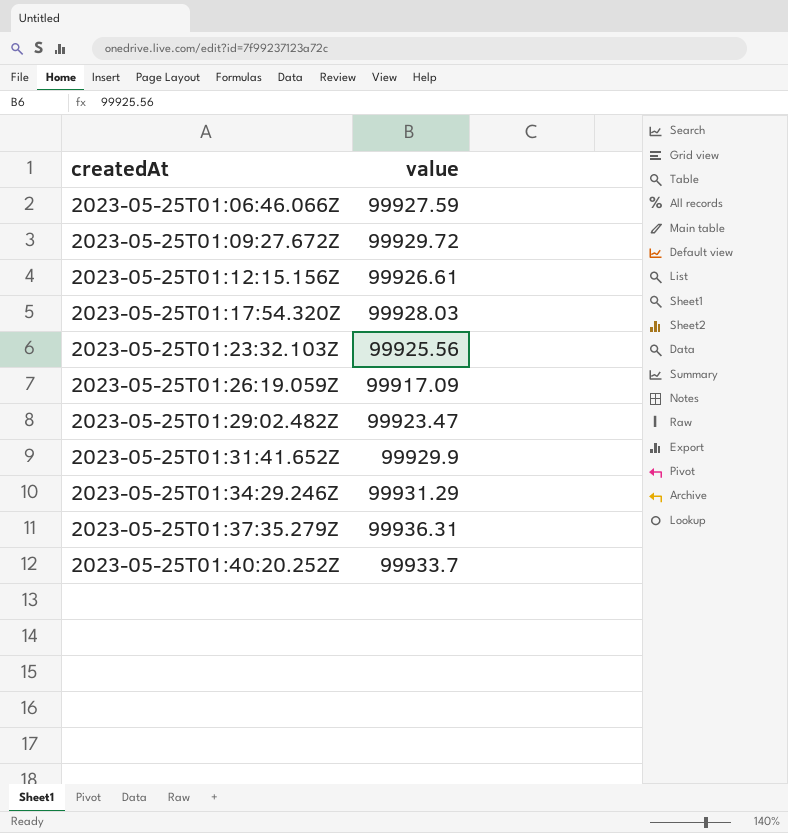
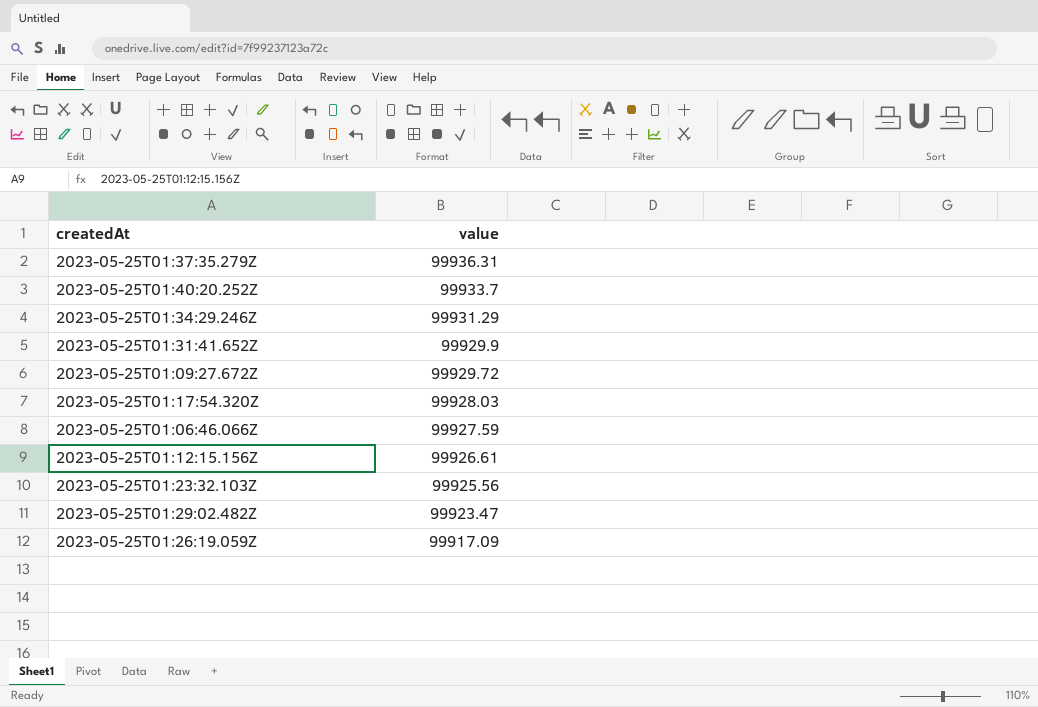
row order: createdAt ascending -> value descending

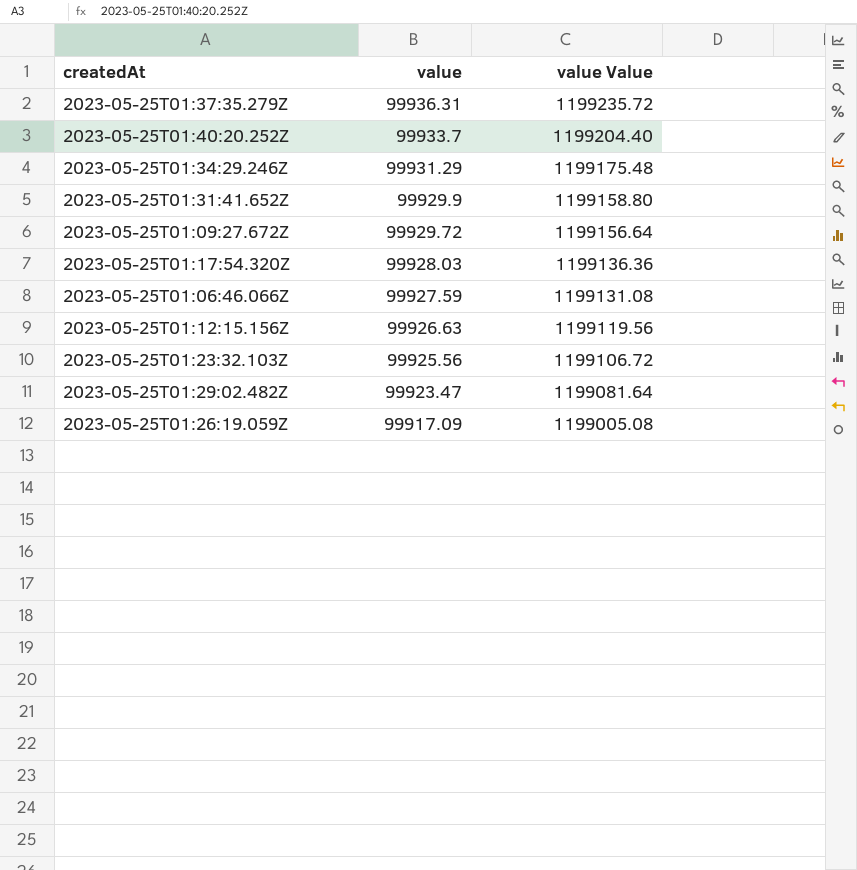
column value Value | formula: none -> [value] * 12
2023-05-25T01:12:15.156Z | value: 99926.61 -> 99926.63

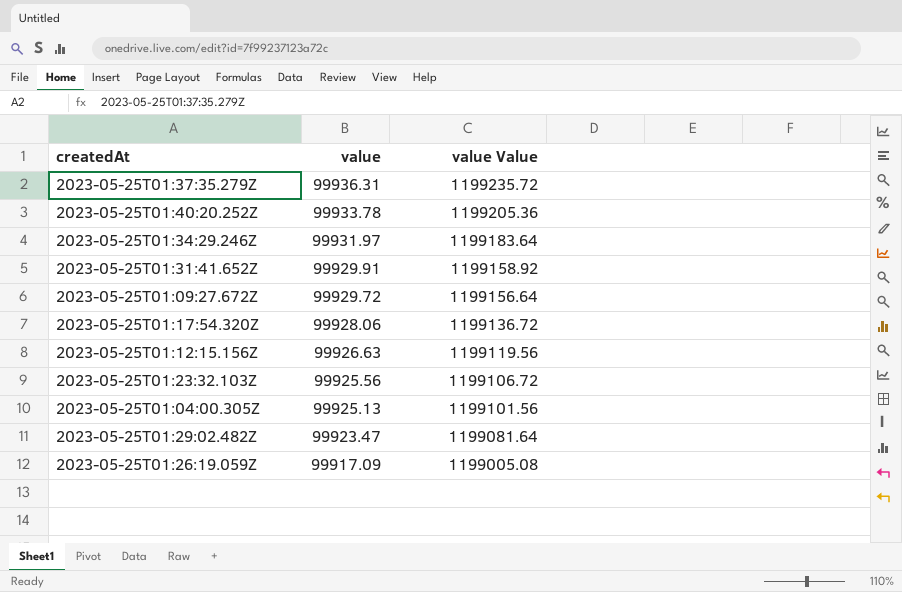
row 2023-05-25T01:06:46.066Z: 99927.59 | 1199131.08 -> none
2023-05-25T01:40:20.252Z | value: 99933.7 -> 99933.78
2023-05-25T01:40:20.252Z | value Value: 1199204.40 -> 1199205.36
2023-05-25T01:34:29.246Z | value: 99931.29 -> 99931.97
2023-05-25T01:34:29.246Z | value Value: 1199175.48 -> 1199183.64
2023-05-25T01:31:41.652Z | value: 99929.9 -> 99929.91
2023-05-25T01:31:41.652Z | value Value: 1199158.80 -> 1199158.92
2023-05-25T01:17:54.320Z | value: 99928.03 -> 99928.06
2023-05-25T01:17:54.320Z | value Value: 1199136.36 -> 1199136.72
row 2023-05-25T01:04:00.305Z: none -> 99925.13 | 1199101.56

